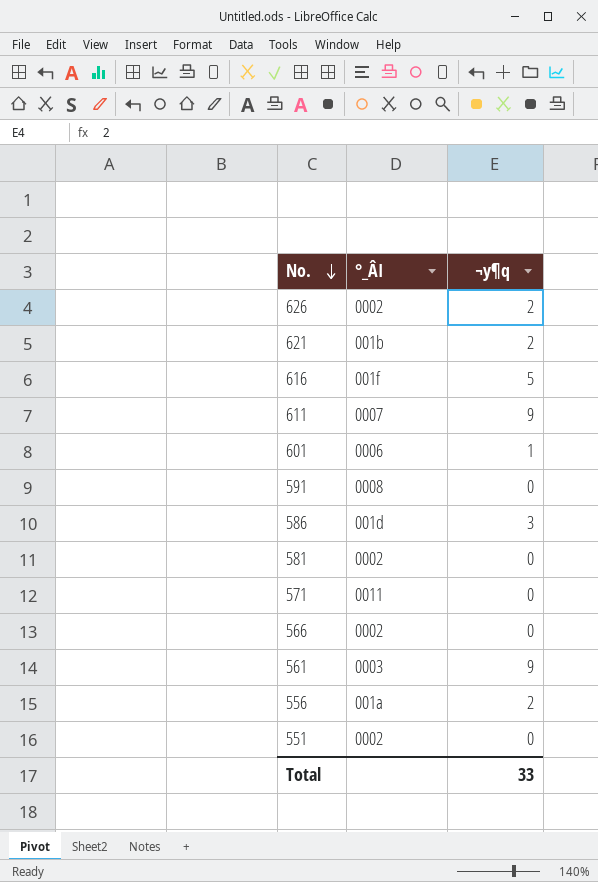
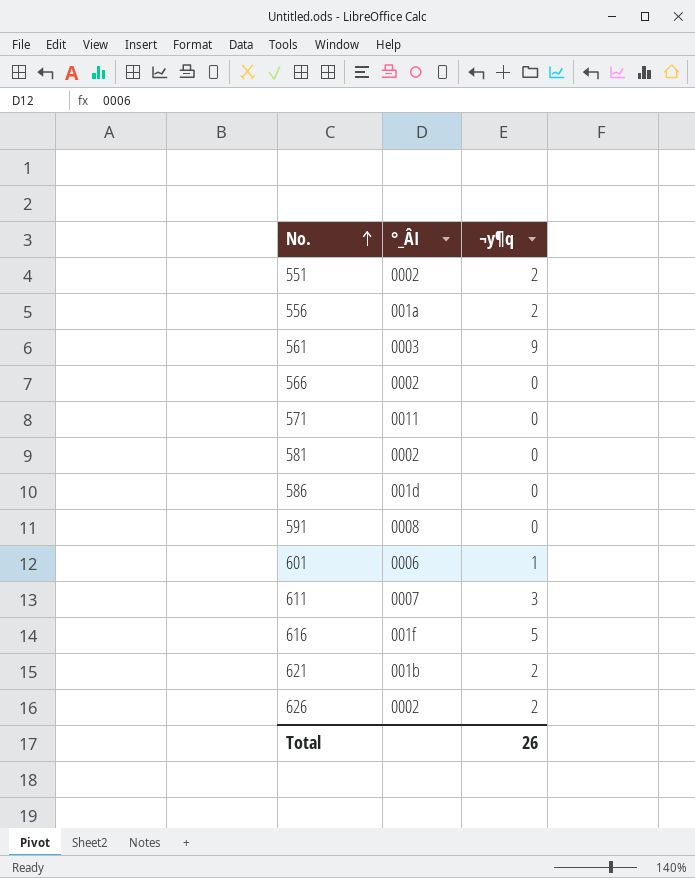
row order: No. descending -> No. ascending
551 | ¬y¶q: 0 -> 2
586 | ¬y¶q: 3 -> 0
611 | ¬y¶q: 9 -> 3
Total | ¬y¶q: 33 -> 26

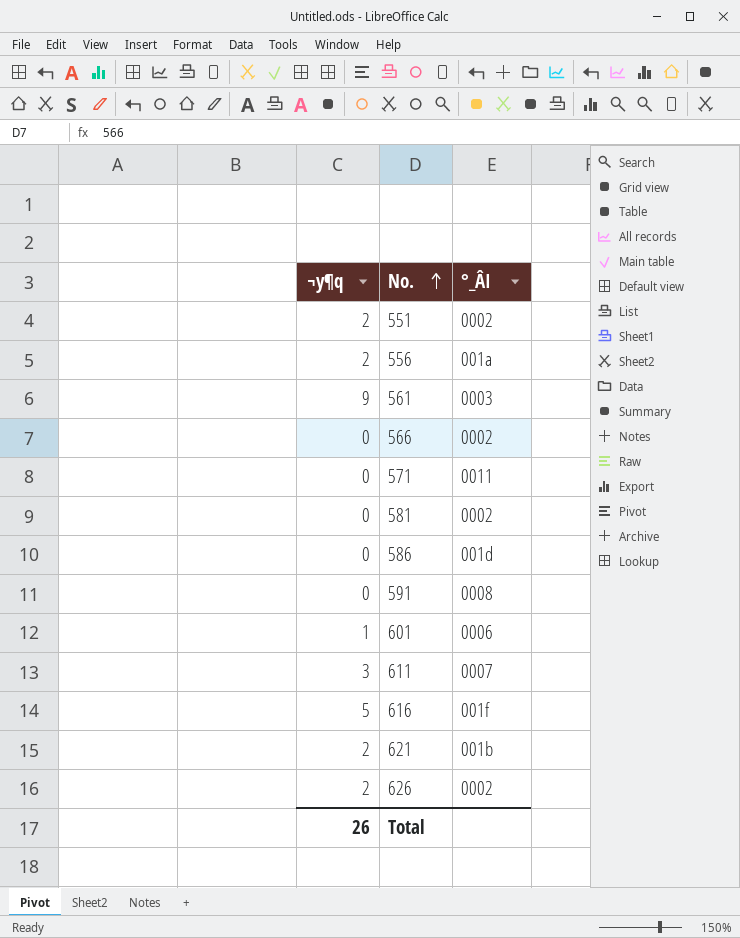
column ¬y¶q | position: 3 -> 1

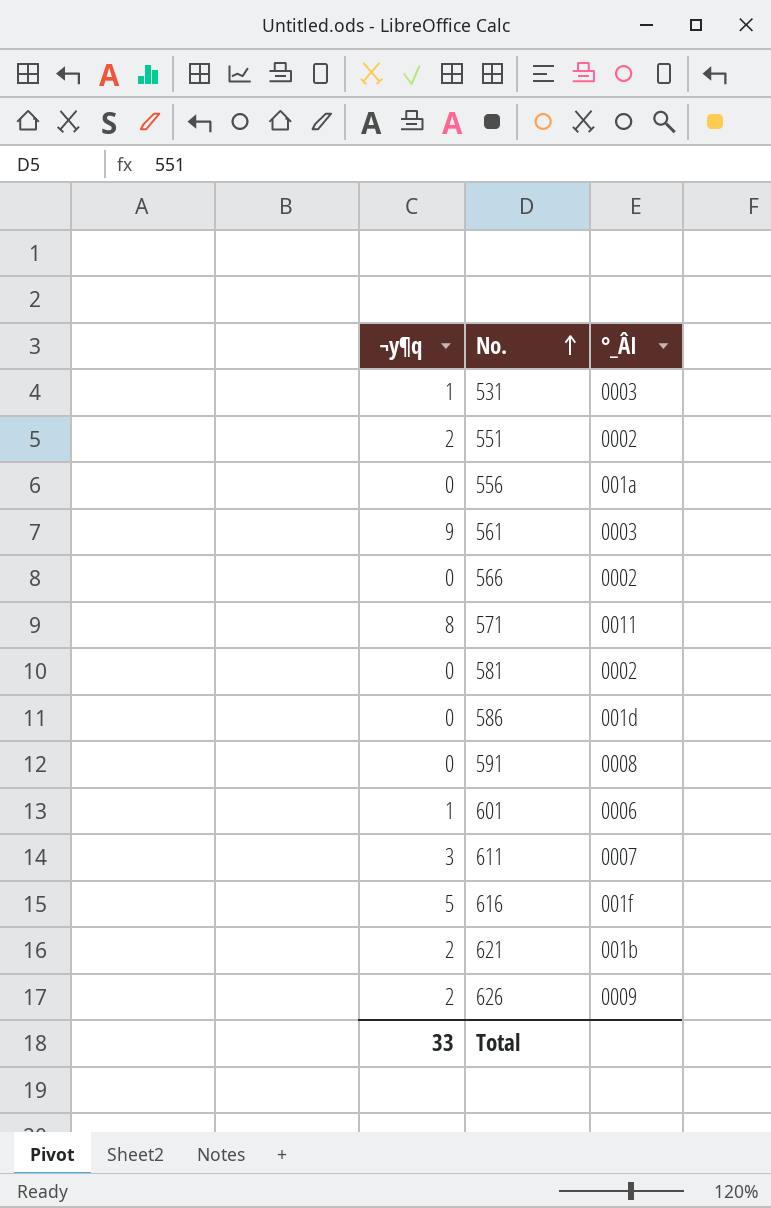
row 531: none -> 1 | 0003
556 | ¬y¶q: 2 -> 0
571 | ¬y¶q: 0 -> 8
626 | °_ÂI: 0002 -> 0009
Total | ¬y¶q: 26 -> 33

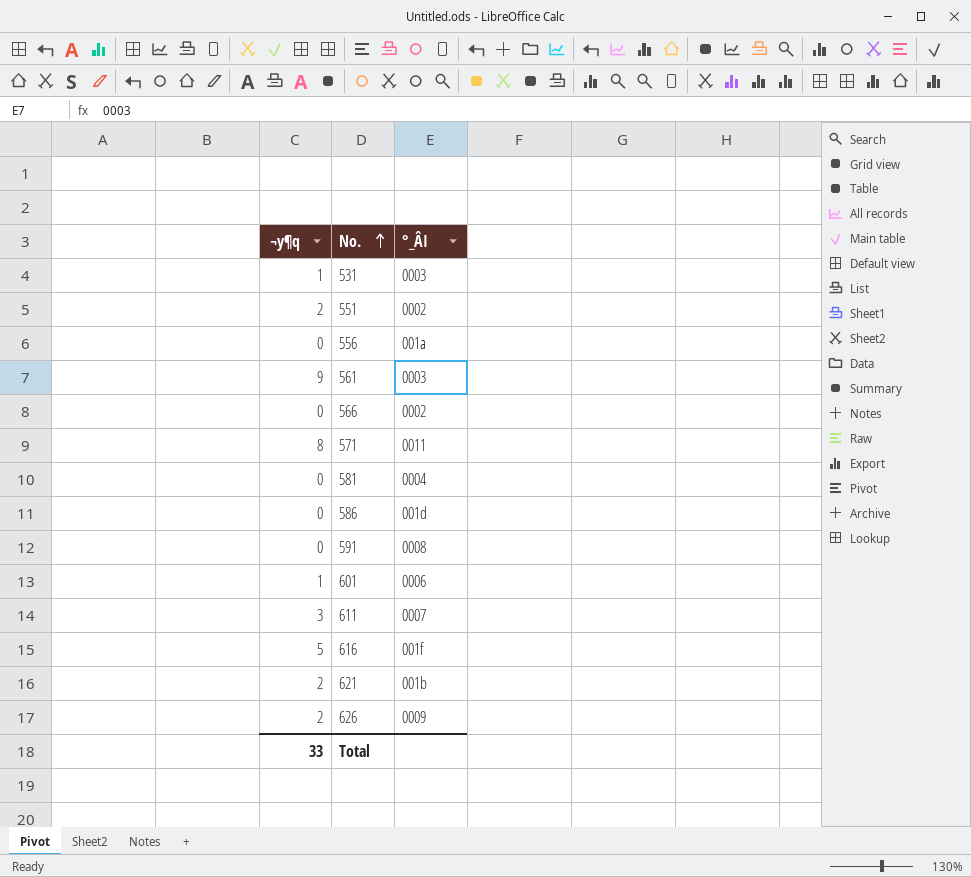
581 | °_ÂI: 0002 -> 0004

